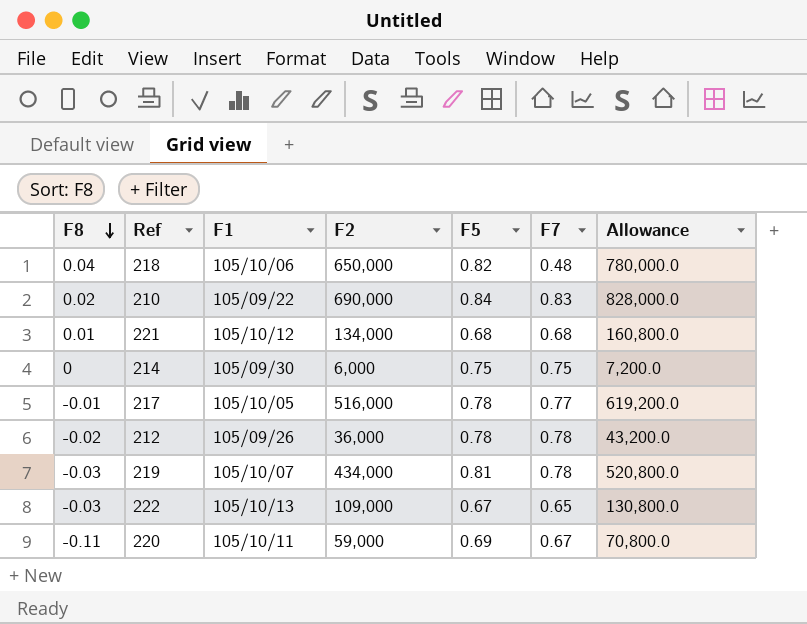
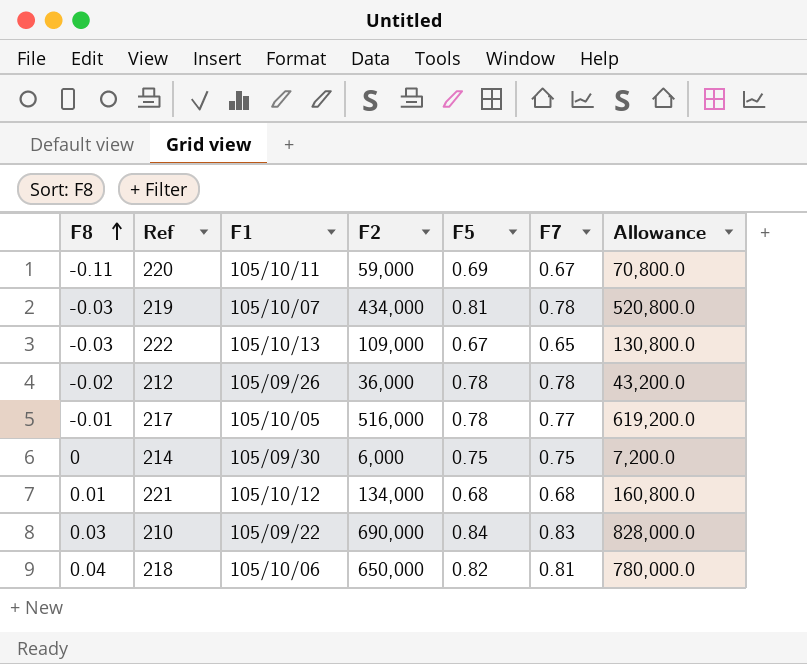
row order: F8 descending -> F8 ascending
210 | F8: 0.02 -> 0.03
218 | F7: 0.48 -> 0.81

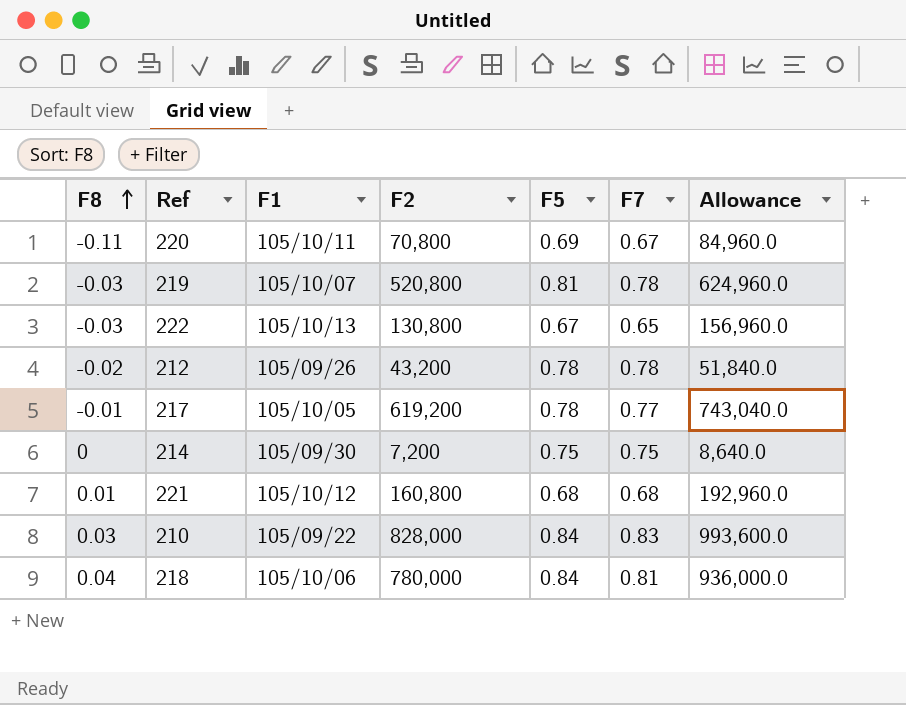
220 | F2: 59,000 -> 70,800
220 | Allowance: 70,800.0 -> 84,960.0
219 | F2: 434,000 -> 520,800
219 | Allowance: 520,800.0 -> 624,960.0
222 | F2: 109,000 -> 130,800
222 | Allowance: 130,800.0 -> 156,960.0
212 | F2: 36,000 -> 43,200
212 | Allowance: 43,200.0 -> 51,840.0
217 | F2: 516,000 -> 619,200
217 | Allowance: 619,200.0 -> 743,040.0
214 | F2: 6,000 -> 7,200
214 | Allowance: 7,200.0 -> 8,640.0
221 | F2: 134,000 -> 160,800
221 | Allowance: 160,800.0 -> 192,960.0
210 | F2: 690,000 -> 828,000
210 | Allowance: 828,000.0 -> 993,600.0
218 | F2: 650,000 -> 780,000
218 | F5: 0.82 -> 0.84
218 | Allowance: 780,000.0 -> 936,000.0

